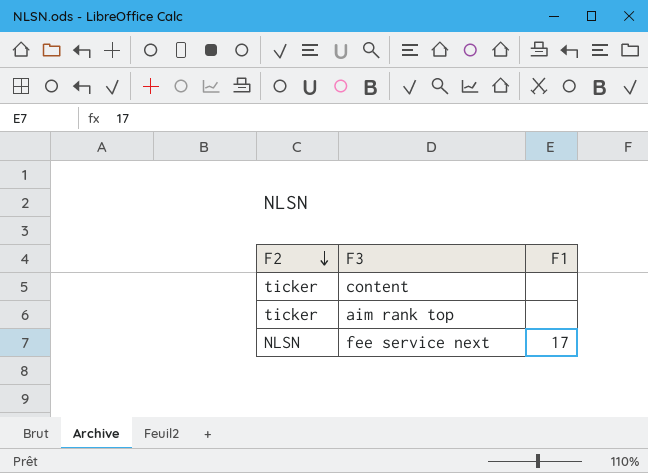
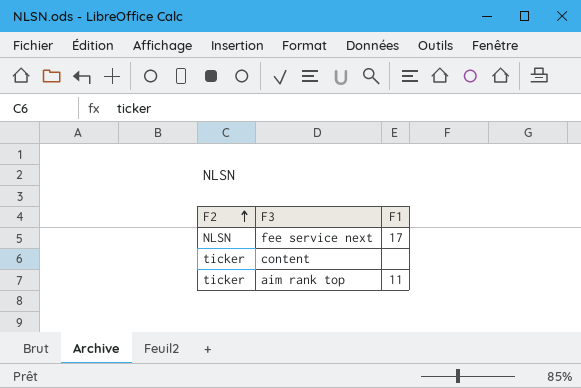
row order: F2 descending -> F2 ascending
aim rank top | F1: none -> 11

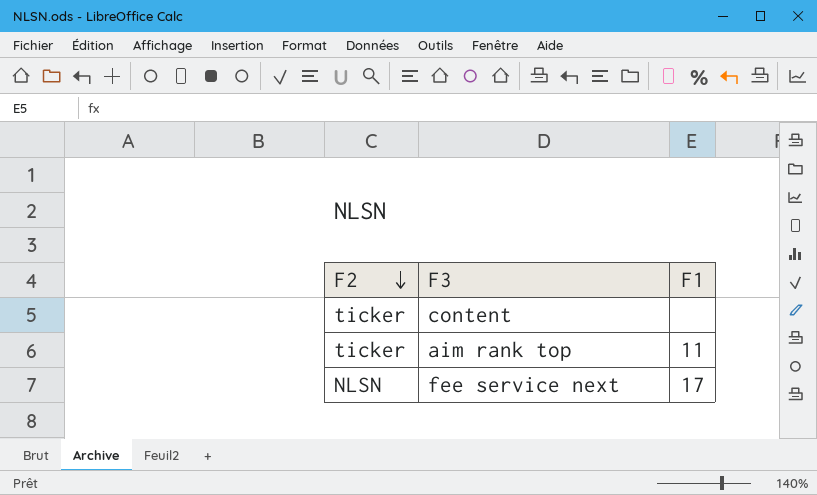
row order: F2 ascending -> F2 descending

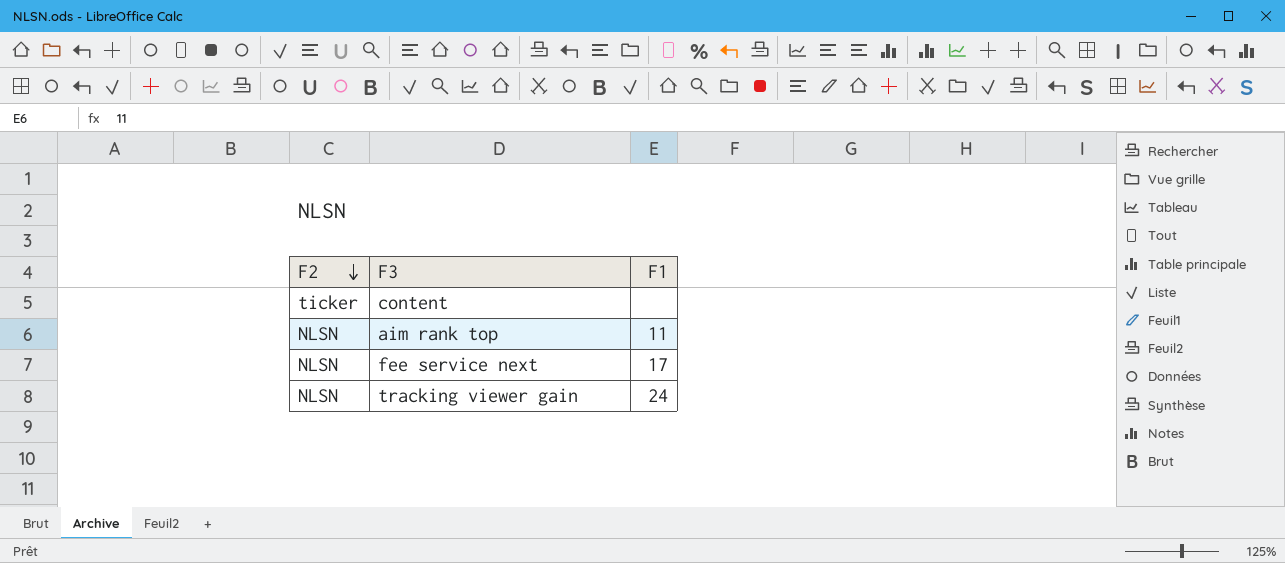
aim rank top | F2: ticker -> NLSN
row tracking viewer gain: none -> NLSN | 24

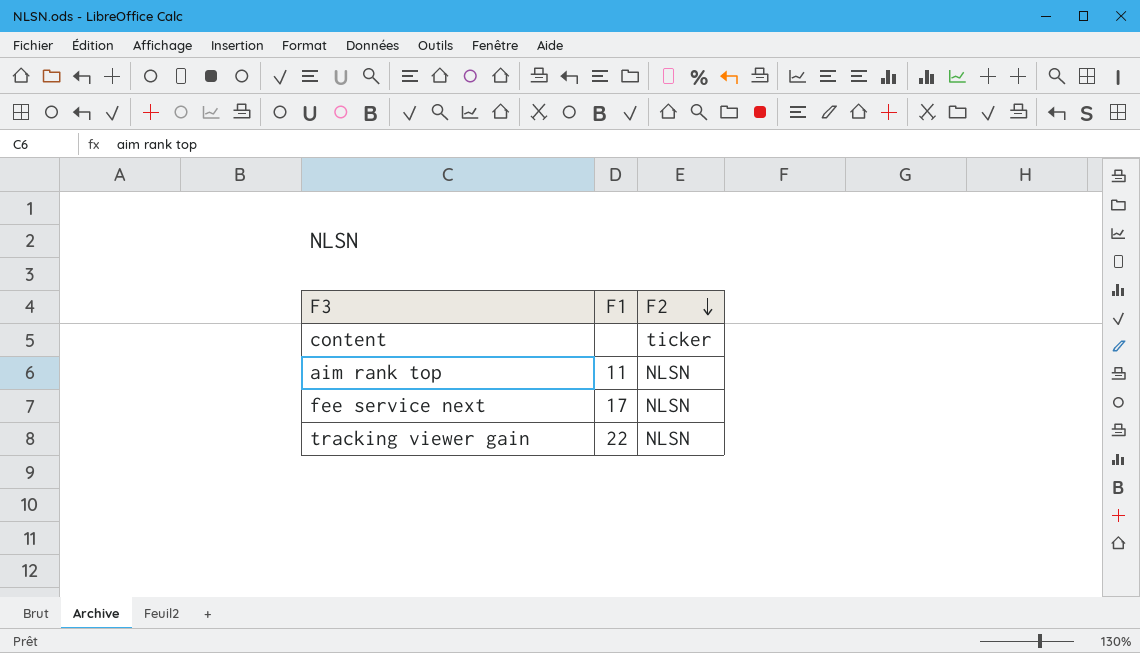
column F2 | position: 1 -> 3
tracking viewer gain | F1: 24 -> 22

